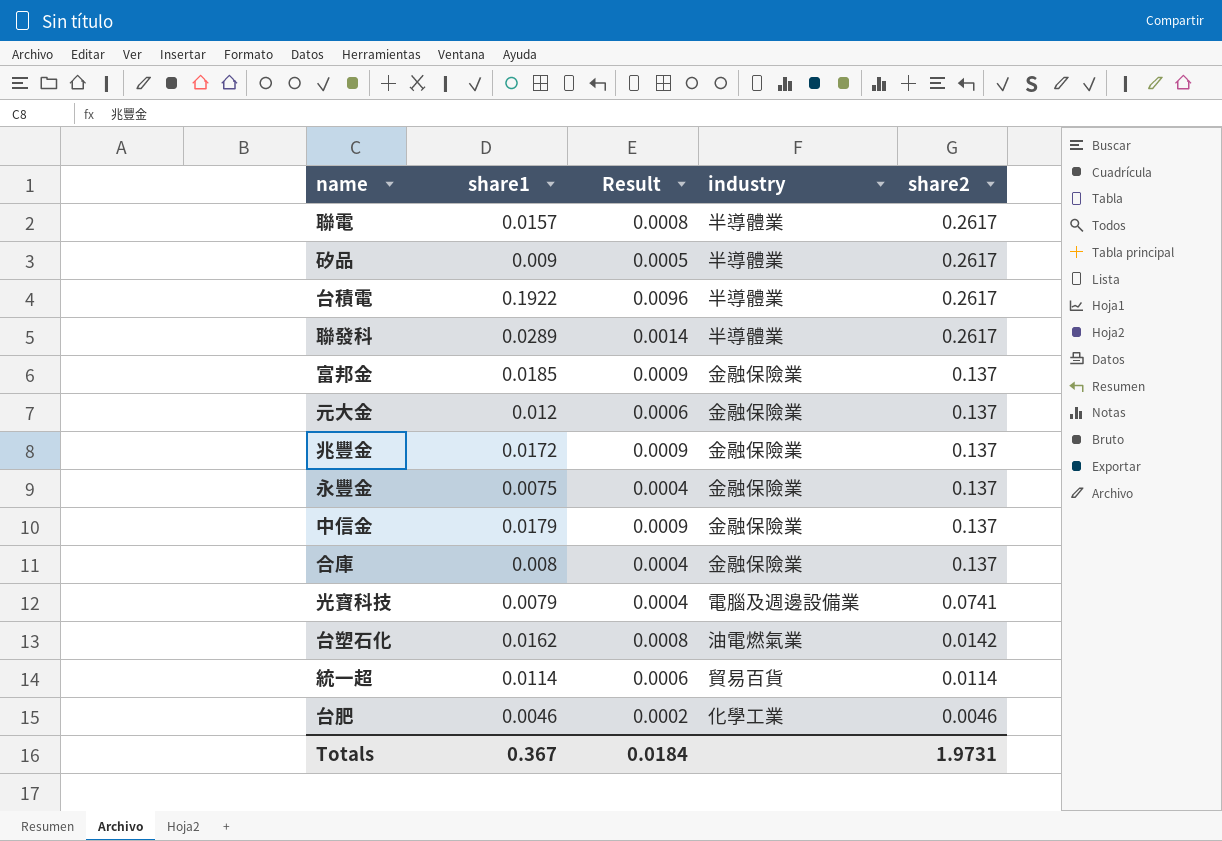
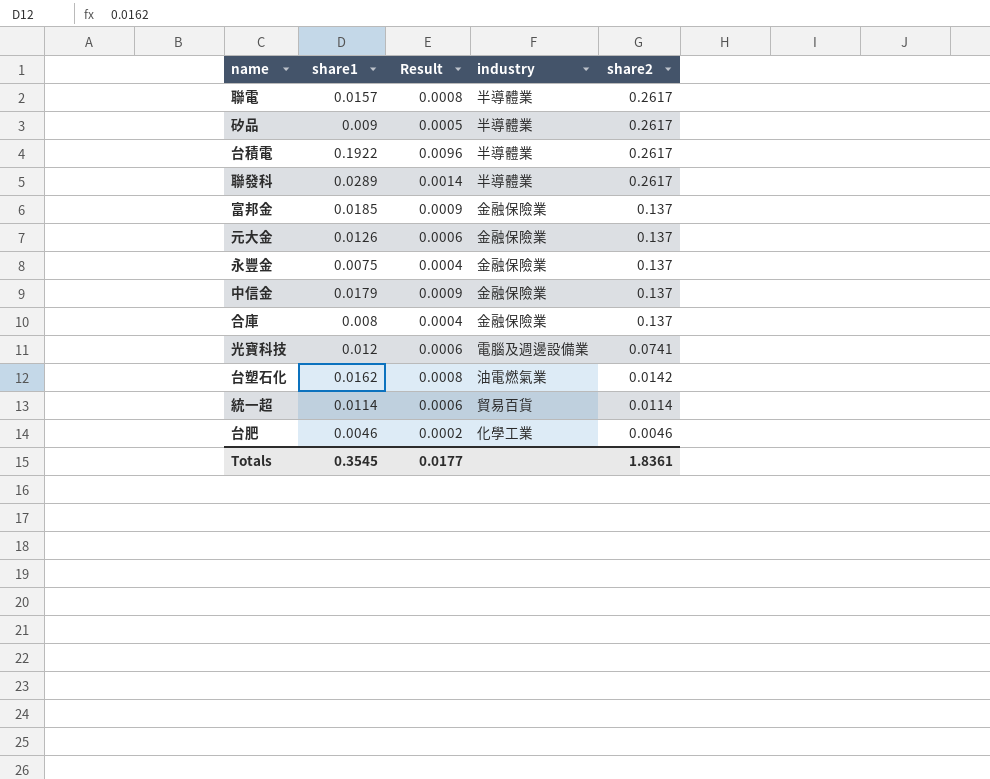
row 兆豐金: 0.0172 | 0.0009 | 金融保險業 | 0.137 -> none
元大金 | share1: 0.012 -> 0.0126
光寶科技 | share1: 0.0079 -> 0.012
光寶科技 | Result: 0.0004 -> 0.0006
Totals | share1: 0.367 -> 0.3545
Totals | Result: 0.0184 -> 0.0177
Totals | share2: 1.9731 -> 1.8361

